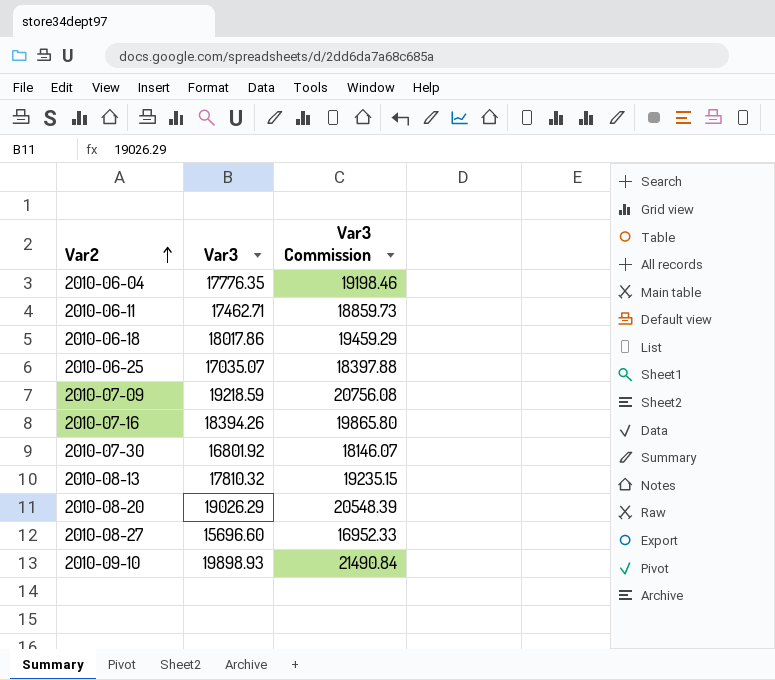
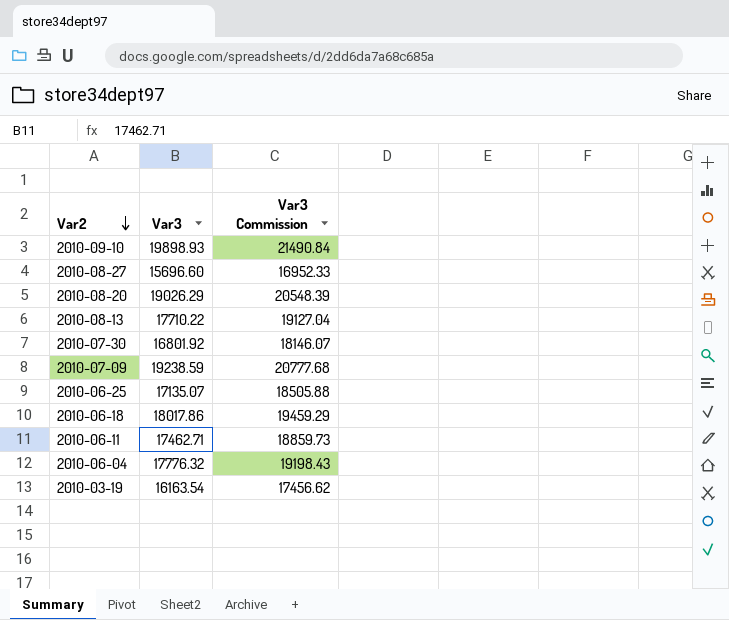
row order: Var2 ascending -> Var2 descending
row 2010-07-16: 18394.26 | 19865.80 -> none
2010-08-13 | Var3: 17810.32 -> 17710.22
2010-08-13 | Var3 Commission: 19235.15 -> 19127.04
2010-07-09 | Var3: 19218.59 -> 19238.59
2010-07-09 | Var3 Commission: 20756.08 -> 20777.68
2010-06-25 | Var3: 17035.07 -> 17135.07
2010-06-25 | Var3 Commission: 18397.88 -> 18505.88
2010-06-04 | Var3: 17776.35 -> 17776.32
2010-06-04 | Var3 Commission: 19198.46 -> 19198.43
row 2010-03-19: none -> 16163.54 | 17456.62

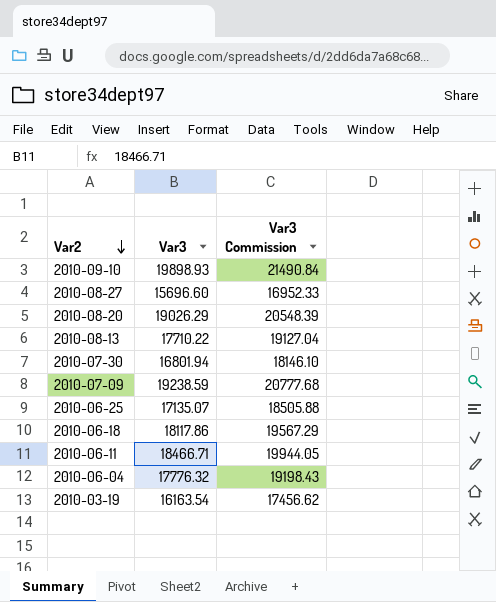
2010-07-30 | Var3: 16801.92 -> 16801.94
2010-07-30 | Var3 Commission: 18146.07 -> 18146.10
2010-06-18 | Var3: 18017.86 -> 18117.86
2010-06-18 | Var3 Commission: 19459.29 -> 19567.29
2010-06-11 | Var3: 17462.71 -> 18466.71
2010-06-11 | Var3 Commission: 18859.73 -> 19944.05

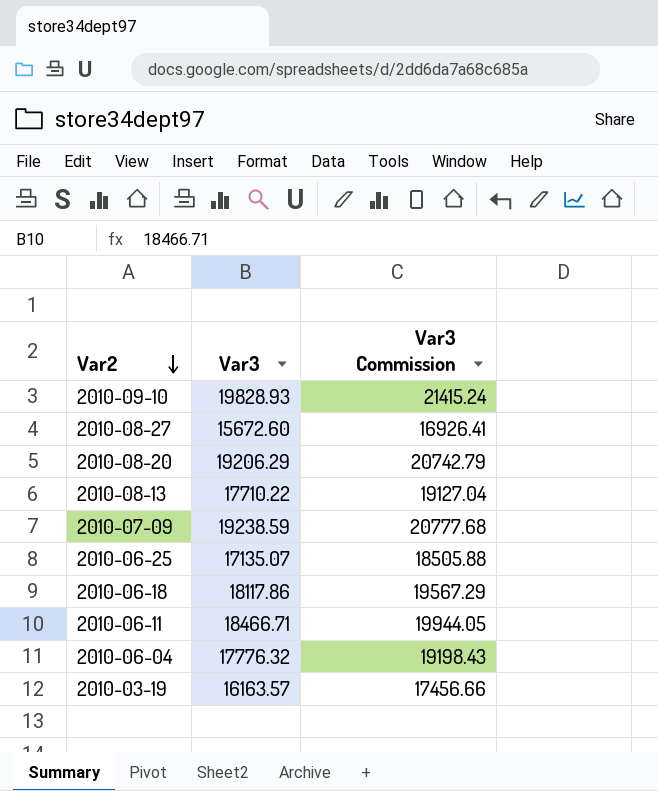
row 2010-07-30: 16801.94 | 18146.10 -> none
2010-09-10 | Var3: 19898.93 -> 19828.93
2010-09-10 | Var3 Commission: 21490.84 -> 21415.24
2010-08-27 | Var3: 15696.60 -> 15672.60
2010-08-27 | Var3 Commission: 16952.33 -> 16926.41
2010-08-20 | Var3: 19026.29 -> 19206.29
2010-08-20 | Var3 Commission: 20548.39 -> 20742.79
2010-03-19 | Var3: 16163.54 -> 16163.57
2010-03-19 | Var3 Commission: 17456.62 -> 17456.66

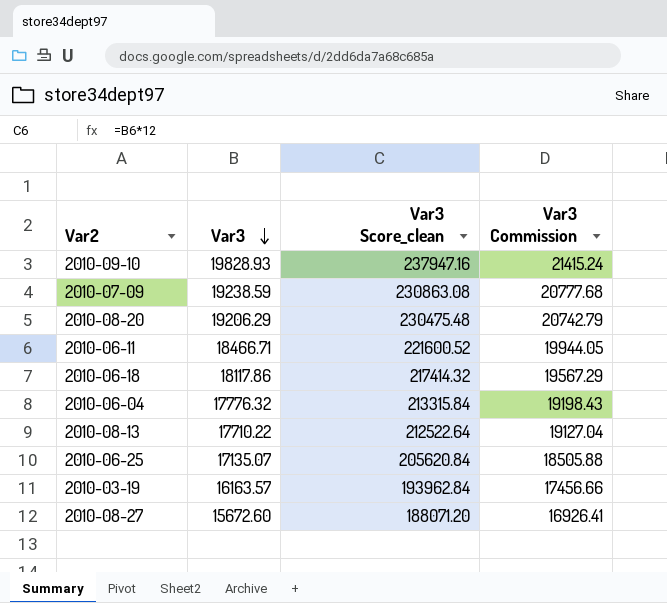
row order: Var2 descending -> Var3 descending
column Var3 Score_clean | formula: none -> [Var3] * 12

